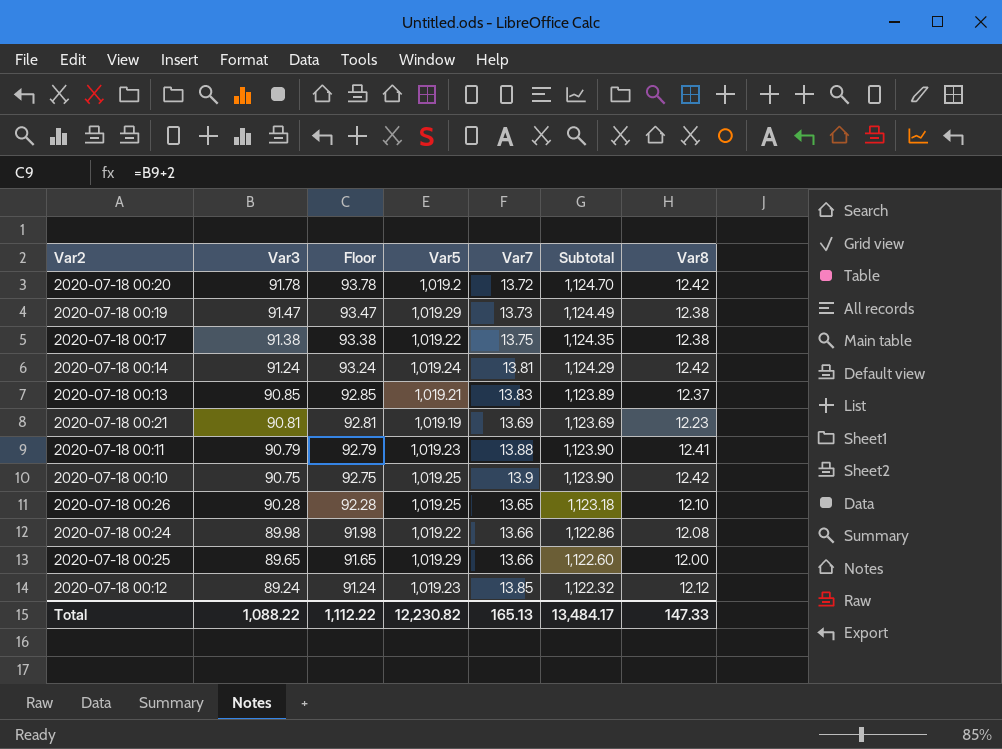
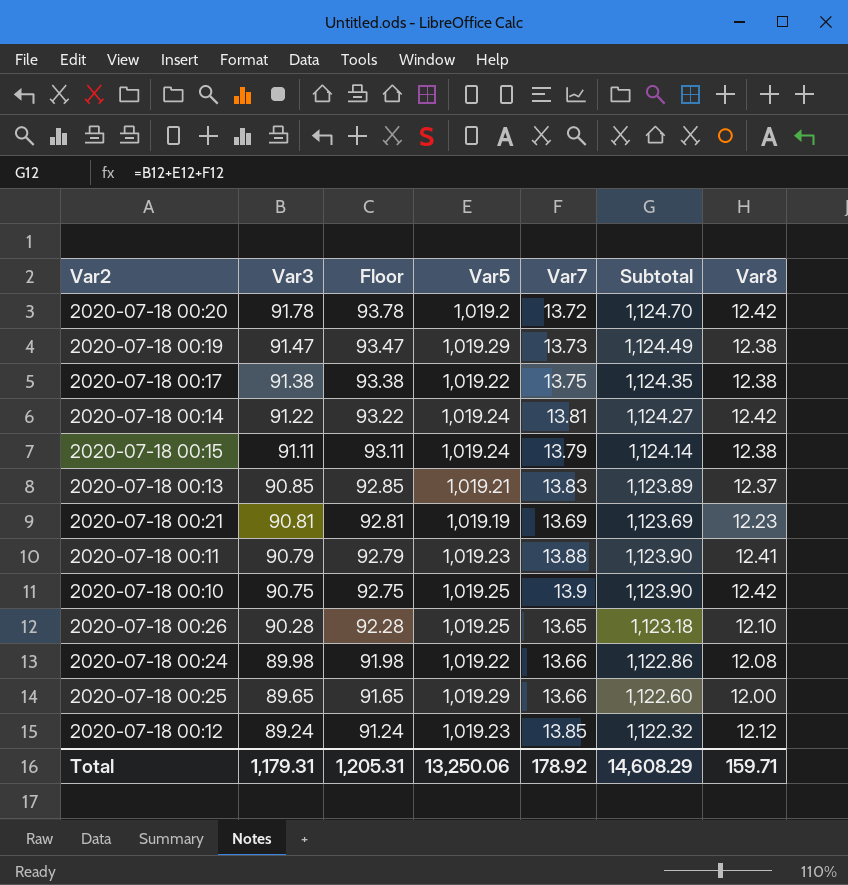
2020-07-18 00:14 | Var3: 91.24 -> 91.22
2020-07-18 00:14 | Floor: 93.24 -> 93.22
2020-07-18 00:14 | Subtotal: 1,124.29 -> 1,124.27
row 2020-07-18 00:15: none -> 91.11 | 93.11 | 1,019.24 | 13.79 | 1,124.14 | 12.38
Total | Var3: 1,088.22 -> 1,179.31
Total | Floor: 1,112.22 -> 1,205.31
Total | Var5: 12,230.82 -> 13,250.06
Total | Var7: 165.13 -> 178.92
Total | Subtotal: 13,484.17 -> 14,608.29
Total | Var8: 147.33 -> 159.71

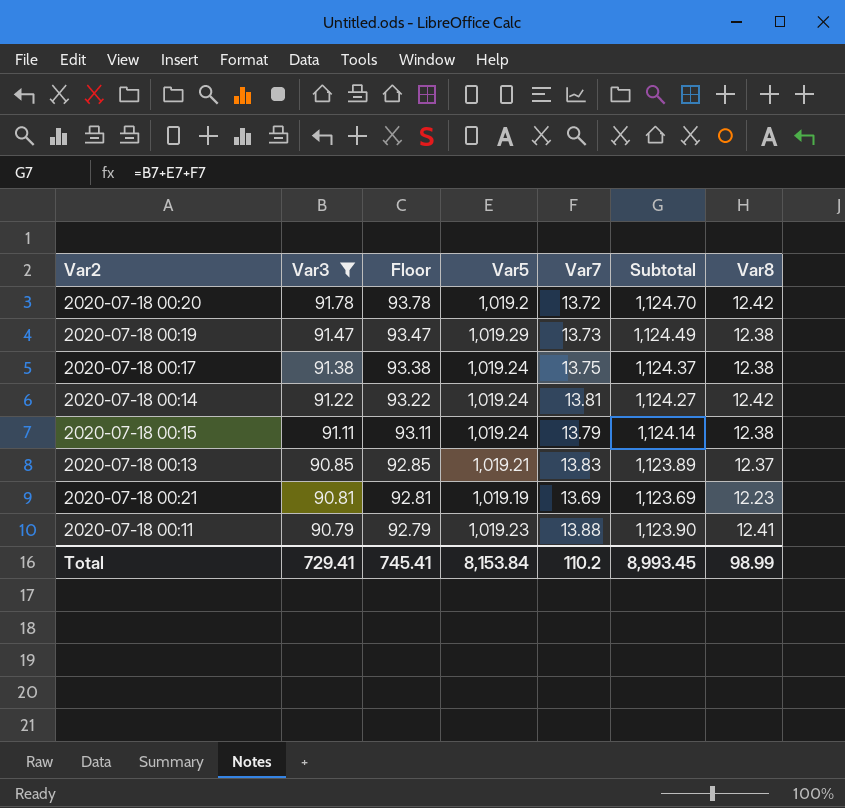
filter: none -> Var3 >= 90.79
2020-07-18 00:17 | Var5: 1,019.22 -> 1,019.24
2020-07-18 00:17 | Subtotal: 1,124.35 -> 1,124.37
Total | Var3: 1,179.31 -> 729.41
Total | Floor: 1,205.31 -> 745.41
Total | Var5: 13,250.06 -> 8,153.84
Total | Var7: 178.92 -> 110.2
Total | Subtotal: 14,608.29 -> 8,993.45
Total | Var8: 159.71 -> 98.99

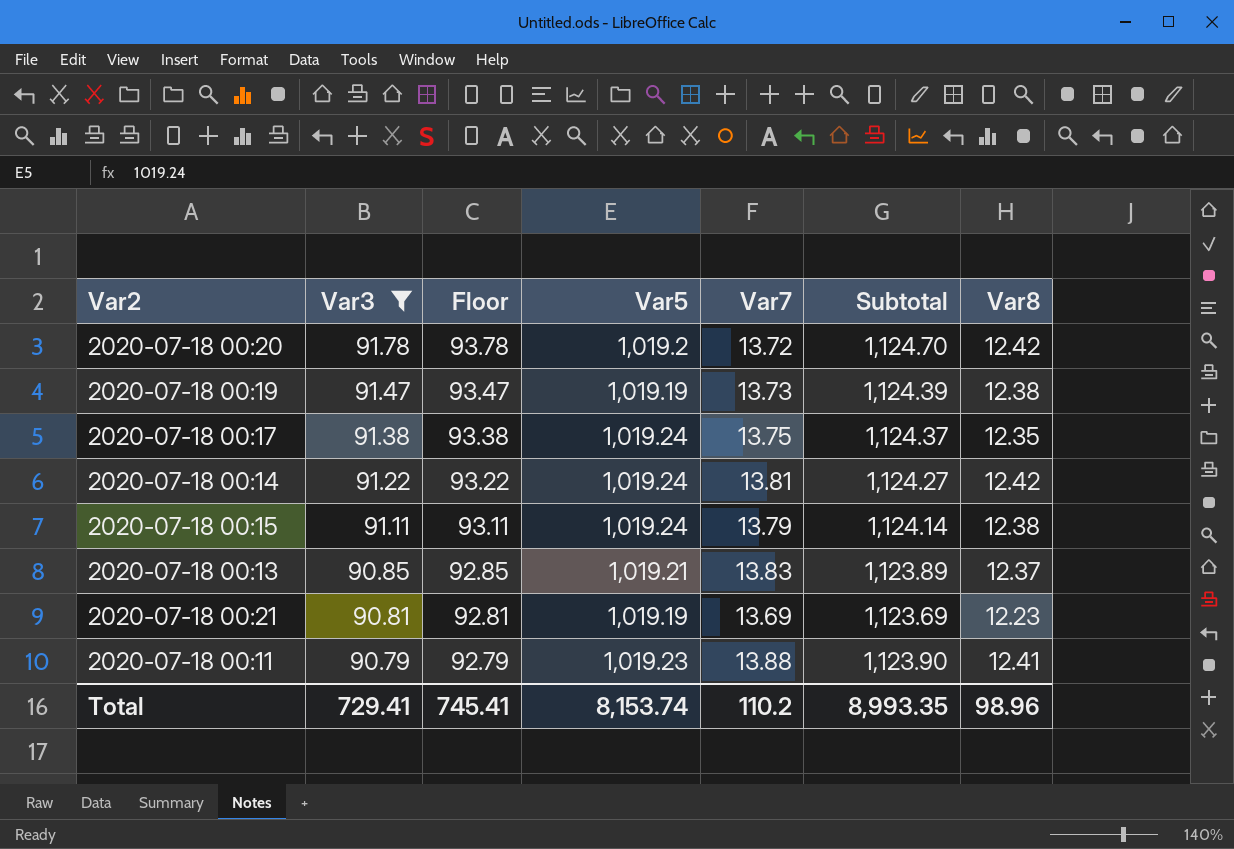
2020-07-18 00:19 | Var5: 1,019.29 -> 1,019.19
2020-07-18 00:19 | Subtotal: 1,124.49 -> 1,124.39
2020-07-18 00:17 | Var8: 12.38 -> 12.35
Total | Var5: 8,153.84 -> 8,153.74
Total | Subtotal: 8,993.45 -> 8,993.35
Total | Var8: 98.99 -> 98.96

